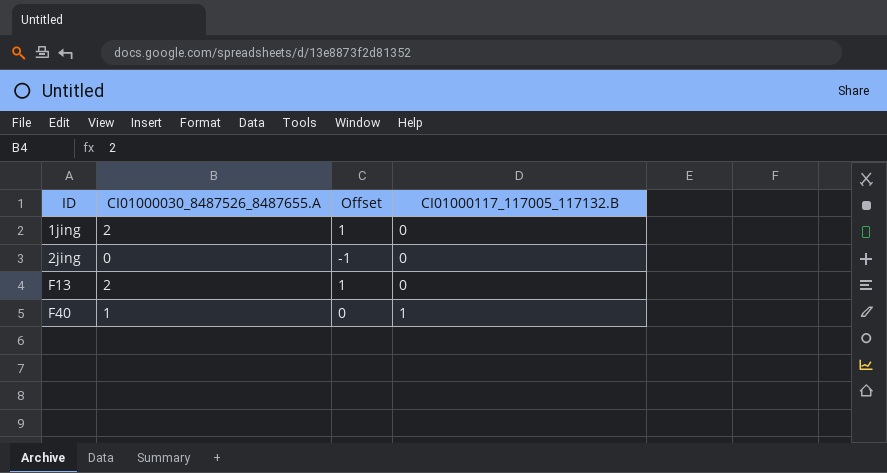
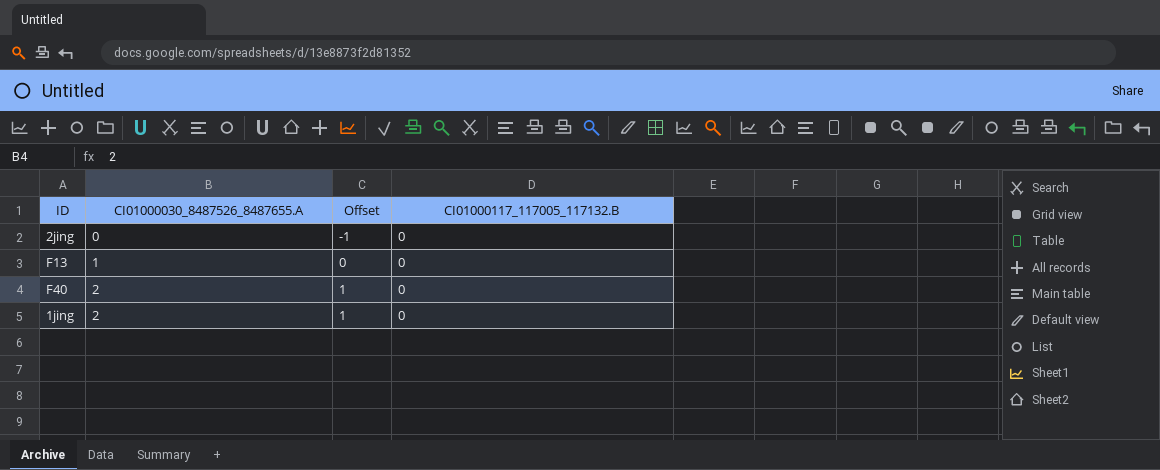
row order: ID ascending -> CI01000030_8487526_8487655.A ascending
F13 | CI01000030_8487526_8487655.A: 2 -> 1
F13 | Offset: 1 -> 0
F40 | CI01000030_8487526_8487655.A: 1 -> 2
F40 | Offset: 0 -> 1
F40 | CI01000117_117005_117132.B: 1 -> 0

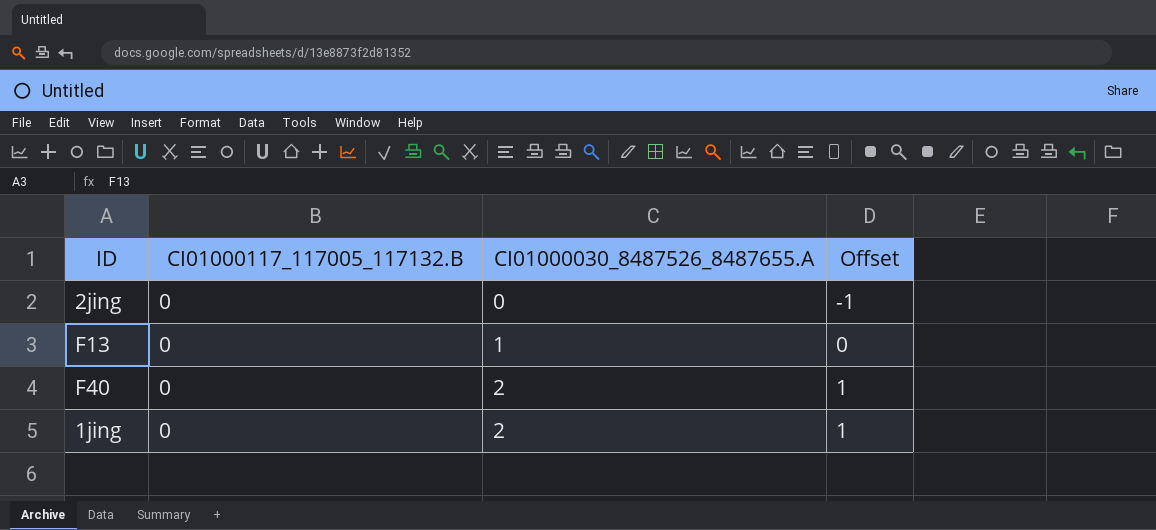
column CI01000117_117005_117132.B | position: 4 -> 2

